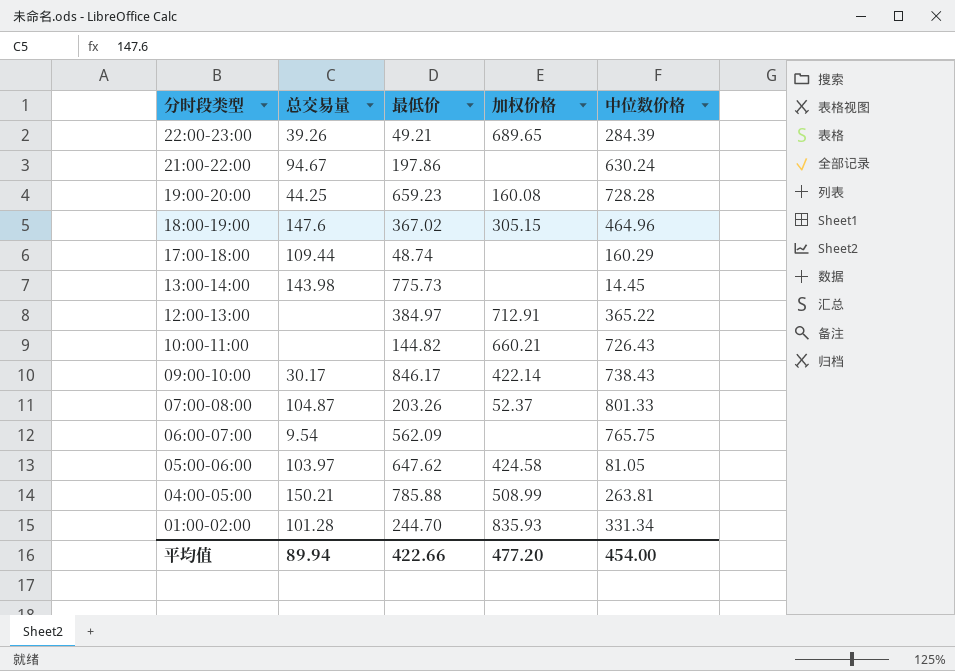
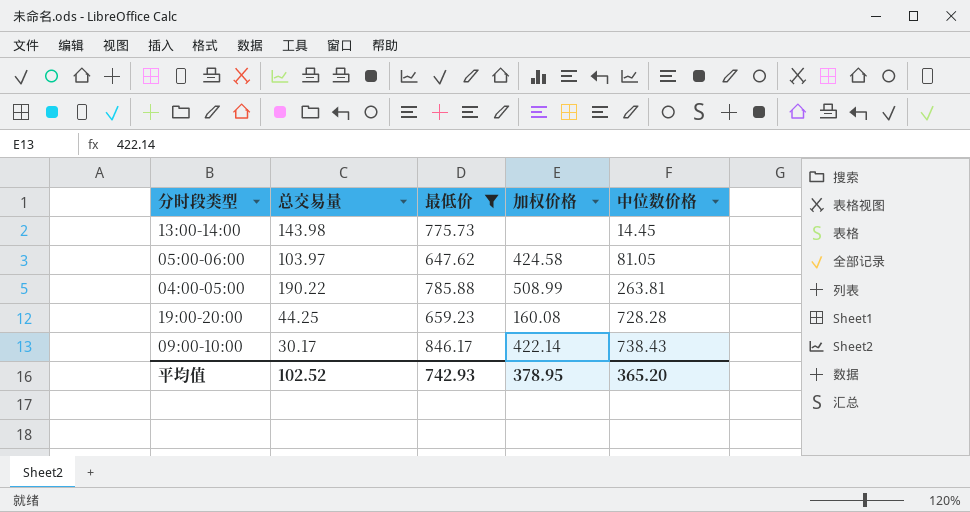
filter: none -> 最低价 >= 647.62
row order: 分时段类型 descending -> 中位数价格 ascending
04:00-05:00 | 总交易量: 150.21 -> 190.22
平均值 | 总交易量: 89.94 -> 102.52
平均值 | 最低价: 422.66 -> 742.93
平均值 | 加权价格: 477.20 -> 378.95
平均值 | 中位数价格: 454.00 -> 365.20

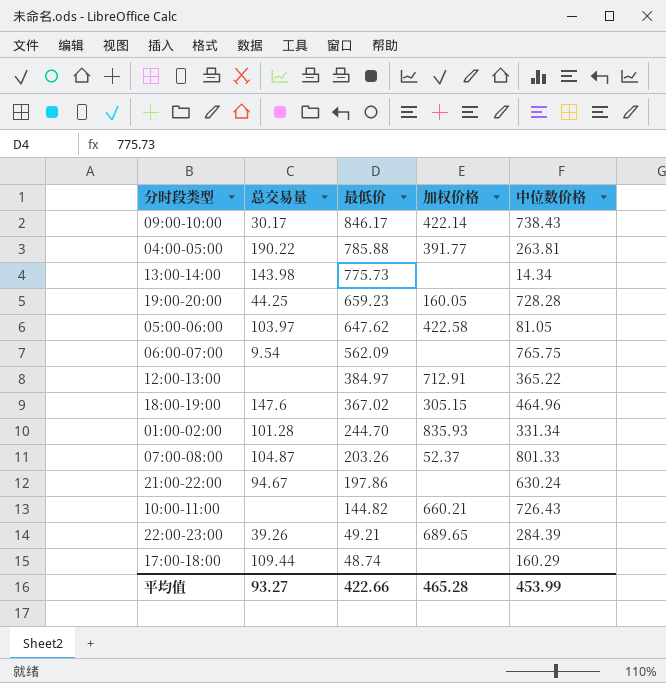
filter: 最低价 >= 647.62 -> none
row order: 中位数价格 ascending -> 最低价 descending
04:00-05:00 | 加权价格: 508.99 -> 391.77
13:00-14:00 | 中位数价格: 14.45 -> 14.34
19:00-20:00 | 加权价格: 160.08 -> 160.05
05:00-06:00 | 加权价格: 424.58 -> 422.58
平均值 | 总交易量: 102.52 -> 93.27
平均值 | 最低价: 742.93 -> 422.66
平均值 | 加权价格: 378.95 -> 465.28
平均值 | 中位数价格: 365.20 -> 453.99

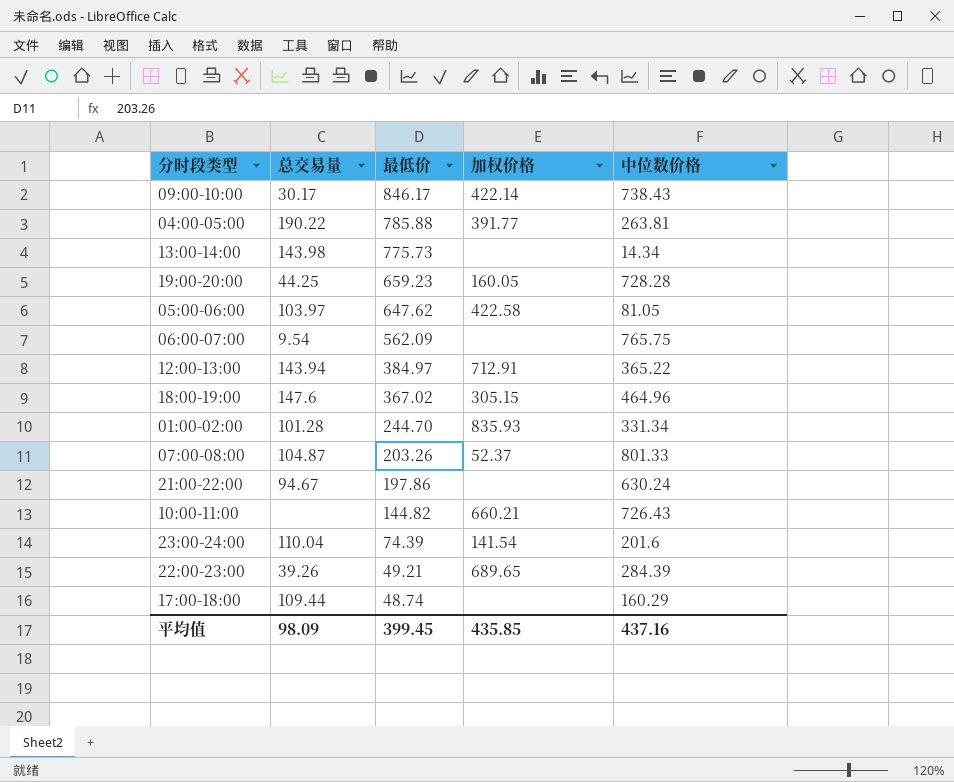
12:00-13:00 | 总交易量: none -> 143.94
row 23:00-24:00: none -> 110.04 | 74.39 | 141.54 | 201.6
平均值 | 总交易量: 93.27 -> 98.09
平均值 | 最低价: 422.66 -> 399.45
平均值 | 加权价格: 465.28 -> 435.85
平均值 | 中位数价格: 453.99 -> 437.16

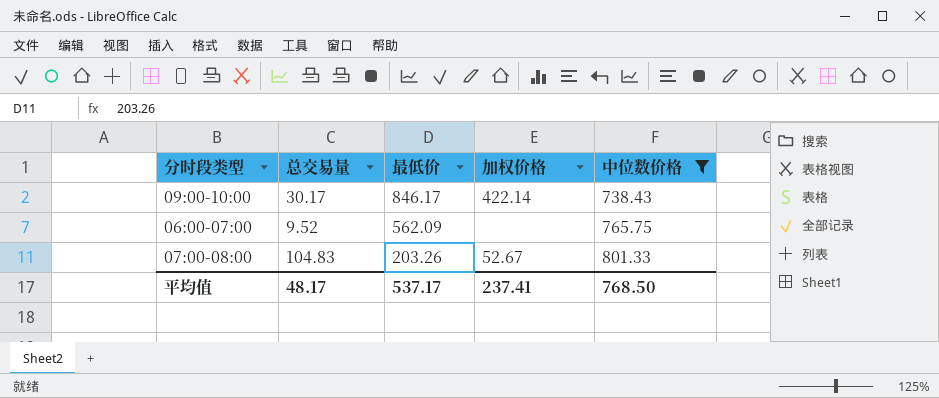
filter: none -> 中位数价格 >= 738.43
06:00-07:00 | 总交易量: 9.54 -> 9.52
07:00-08:00 | 总交易量: 104.87 -> 104.83
07:00-08:00 | 加权价格: 52.37 -> 52.67
平均值 | 总交易量: 98.09 -> 48.17
平均值 | 最低价: 399.45 -> 537.17
平均值 | 加权价格: 435.85 -> 237.41
平均值 | 中位数价格: 437.16 -> 768.50

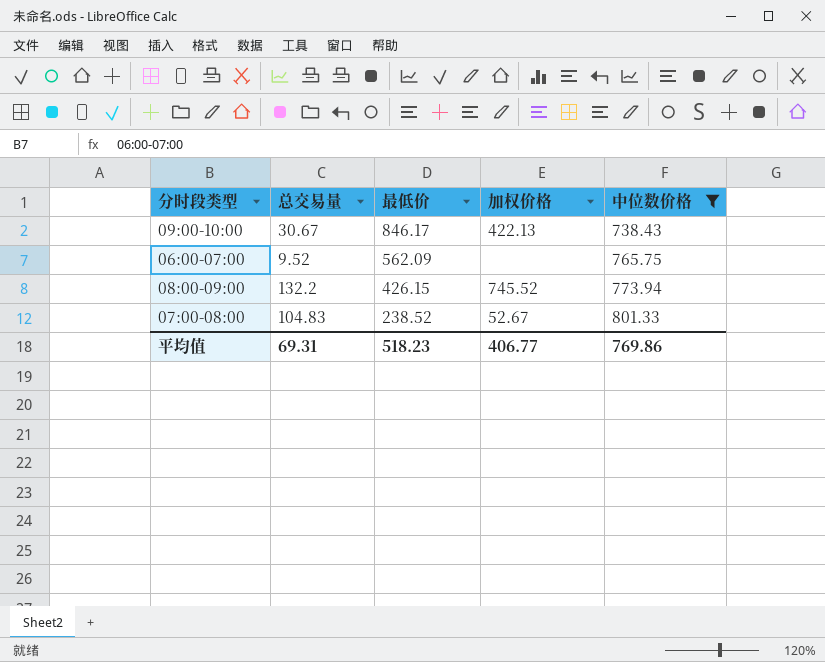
09:00-10:00 | 总交易量: 30.17 -> 30.67
09:00-10:00 | 加权价格: 422.14 -> 422.13
row 08:00-09:00: none -> 132.2 | 426.15 | 745.52 | 773.94
07:00-08:00 | 最低价: 203.26 -> 238.52
平均值 | 总交易量: 48.17 -> 69.31
平均值 | 最低价: 537.17 -> 518.23
平均值 | 加权价格: 237.41 -> 406.77
平均值 | 中位数价格: 768.50 -> 769.86

